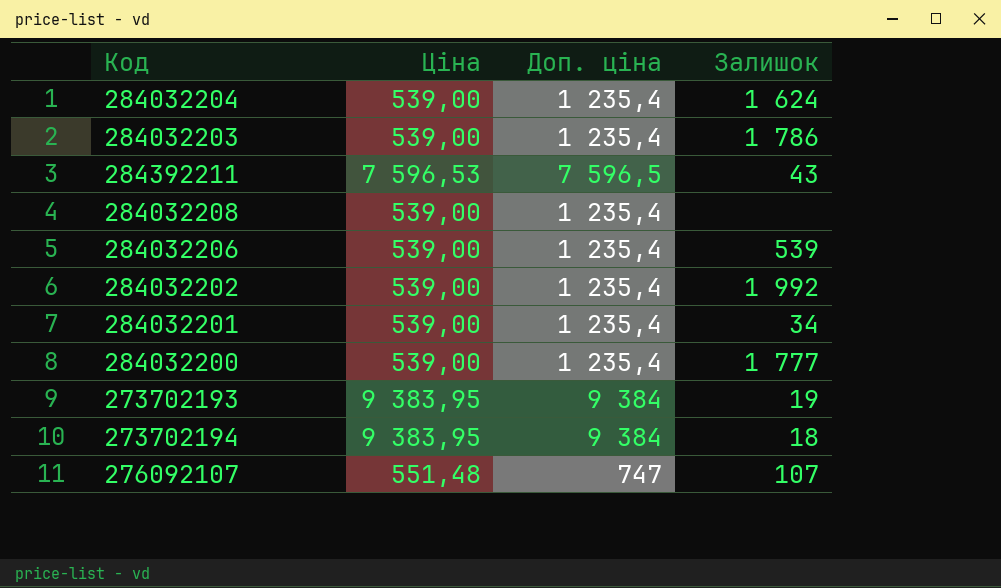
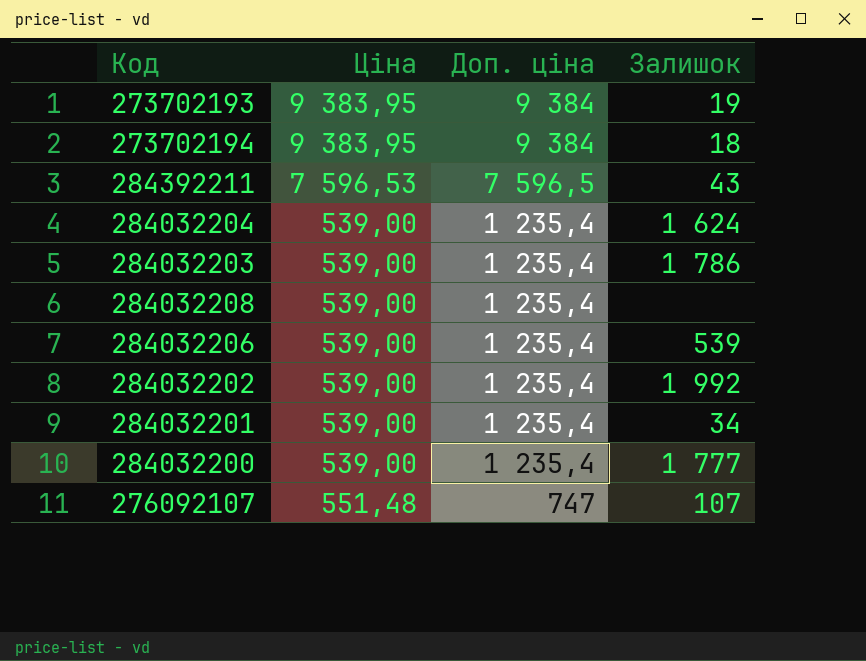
row order: none -> Доп. ціна descending

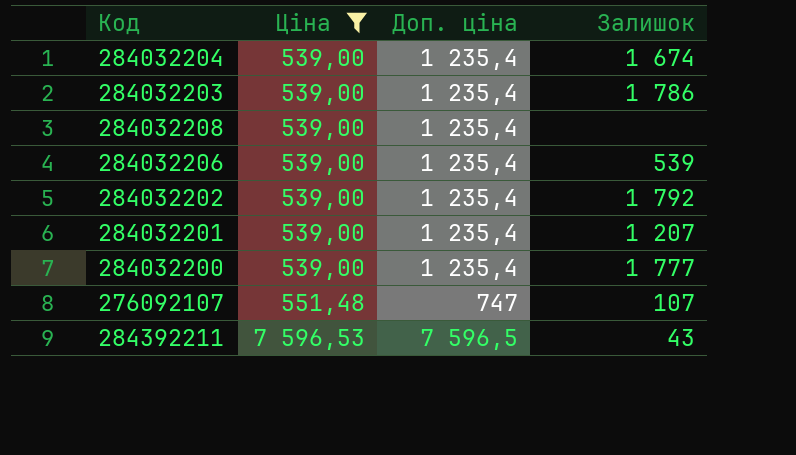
filter: none -> Ціна != 9 383,95
row order: Доп. ціна descending -> Ціна ascending
284032204 | Залишок: 1 624 -> 1 674
284032202 | Залишок: 1 992 -> 1 792
284032201 | Залишок: 34 -> 1 207

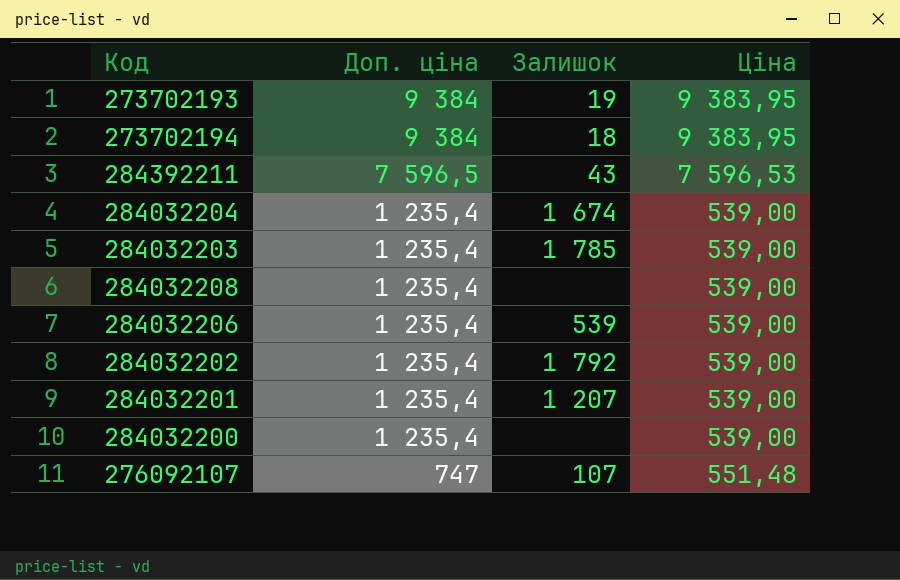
filter: Ціна != 9 383,95 -> none
row order: Ціна ascending -> Доп. ціна descending
column Ціна | position: 2 -> 4
284032203 | Залишок: 1 786 -> 1 785
284032200 | Залишок: 1 777 -> none

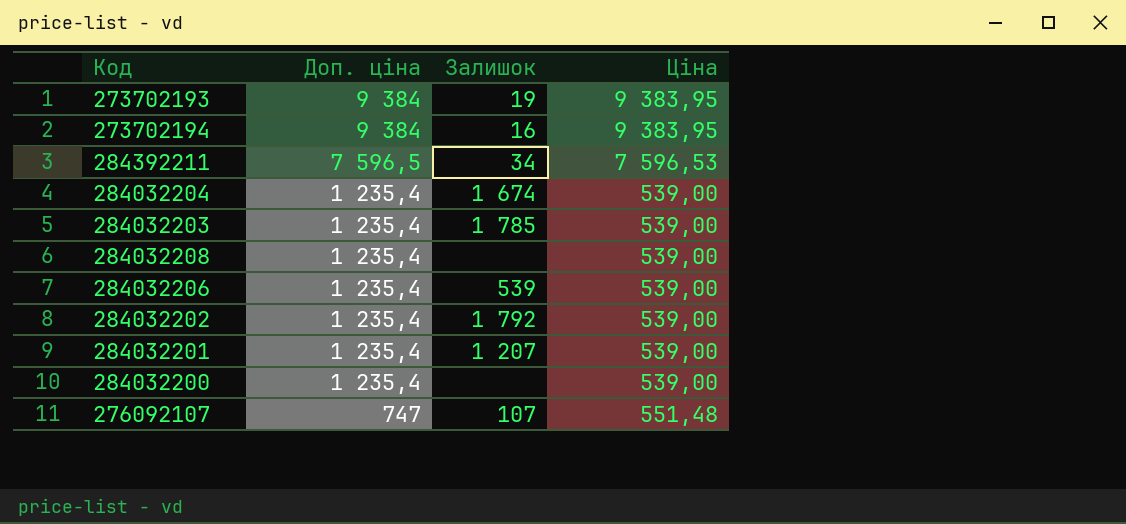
273702194 | Залишок: 18 -> 16
284392211 | Залишок: 43 -> 34

